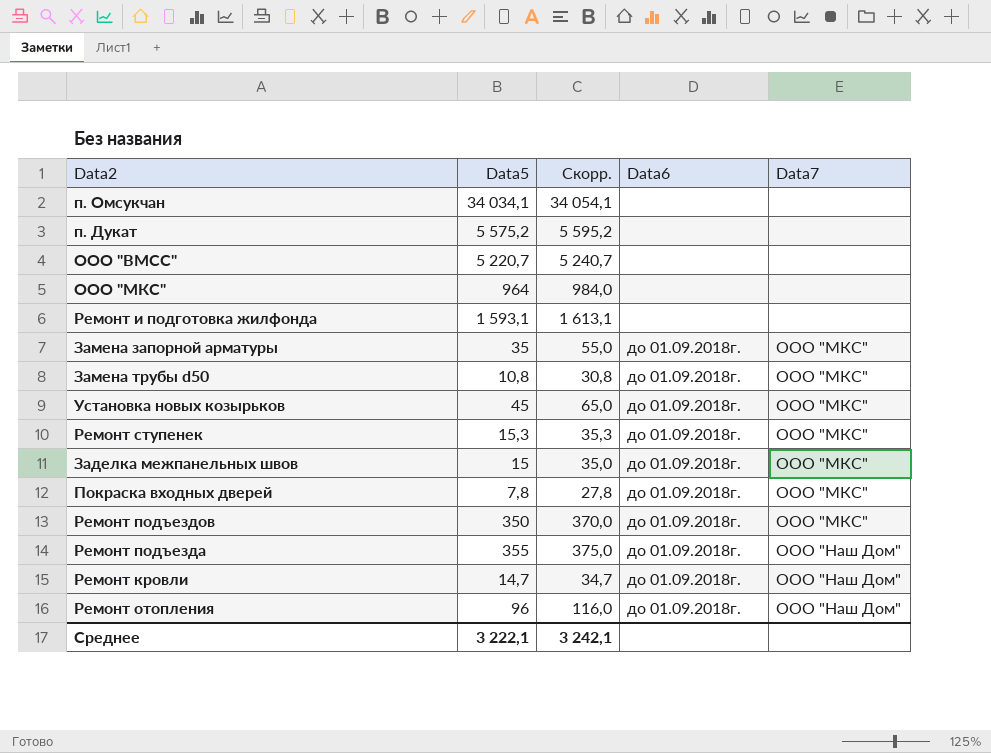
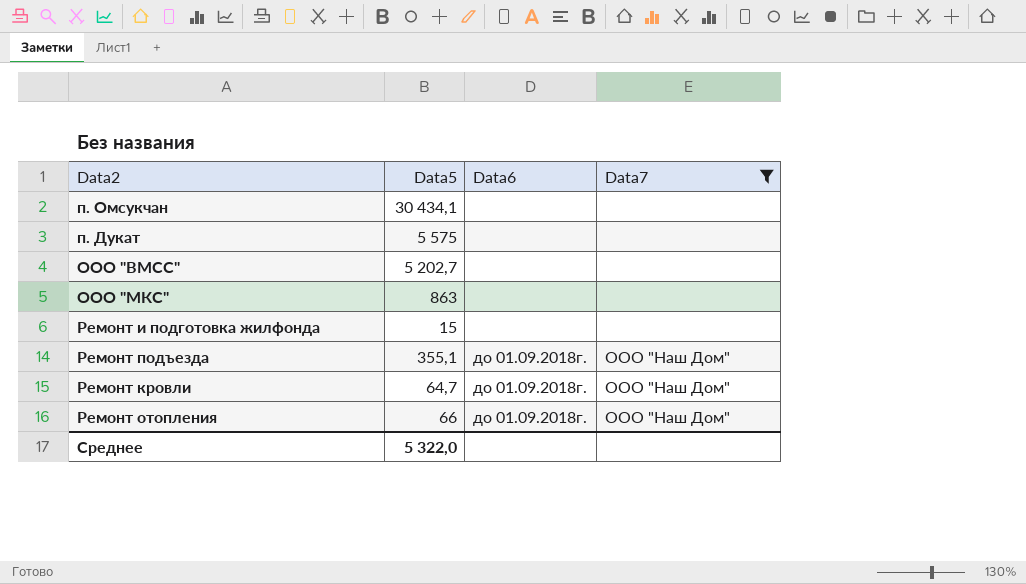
filter: none -> Data7 != ООО "МКС"
column Скорр. | formula: [Data5] + 20 -> none
п. Омсукчан | Data5: 34 034,1 -> 30 434,1
п. Дукат | Data5: 5 575,2 -> 5 575
ООО "ВМСС" | Data5: 5 220,7 -> 5 202,7
ООО "МКС" | Data5: 964 -> 863
Ремонт и подготовка жилфонда | Data5: 1 593,1 -> 15
Ремонт подъезда | Data5: 355 -> 355,1
Ремонт кровли | Data5: 14,7 -> 64,7
Ремонт отопления | Data5: 96 -> 66
Среднее | Data5: 3 222,1 -> 5 322,0

